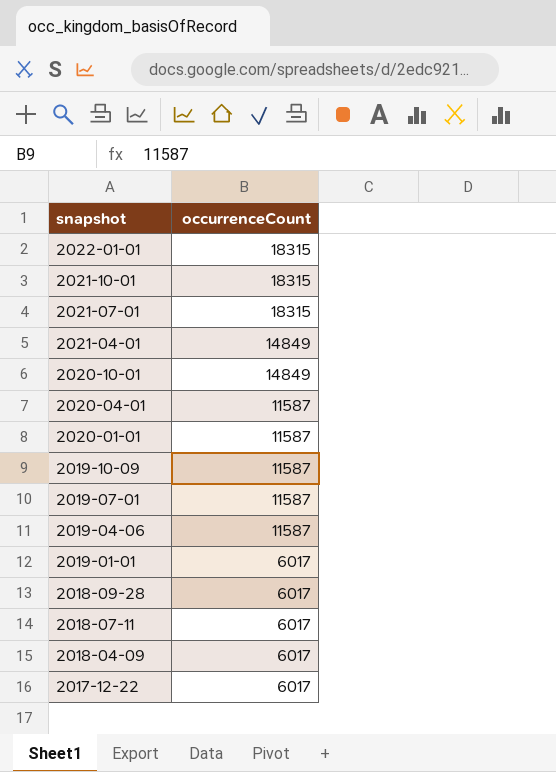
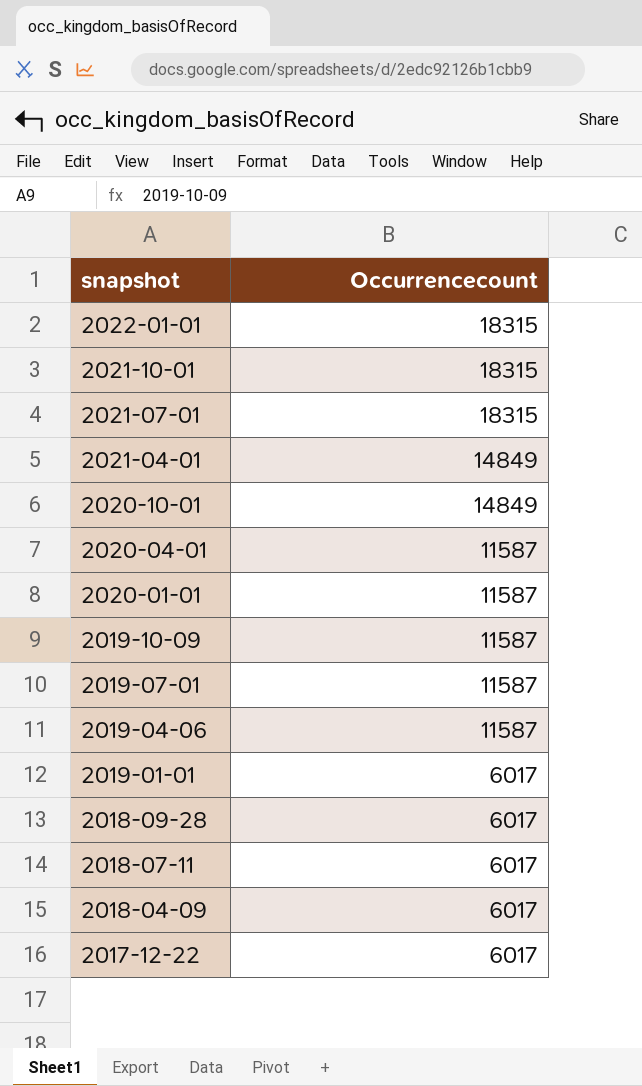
column name: occurrenceCount -> Occurrencecount

